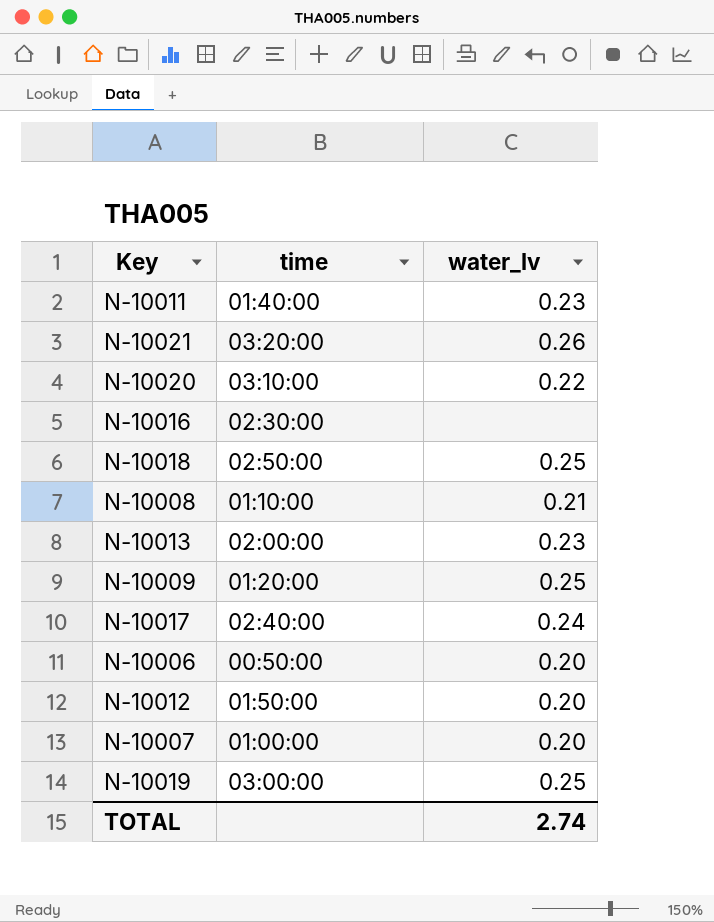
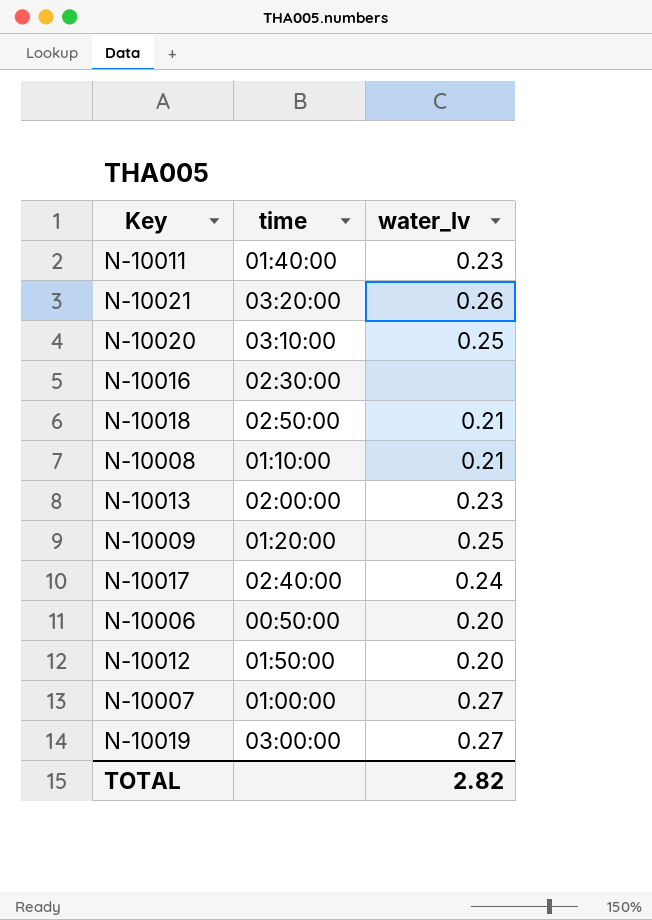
N-10020 | water_lv: 0.22 -> 0.25
N-10018 | water_lv: 0.25 -> 0.21
N-10007 | water_lv: 0.20 -> 0.27
N-10019 | water_lv: 0.25 -> 0.27
TOTAL | water_lv: 2.74 -> 2.82

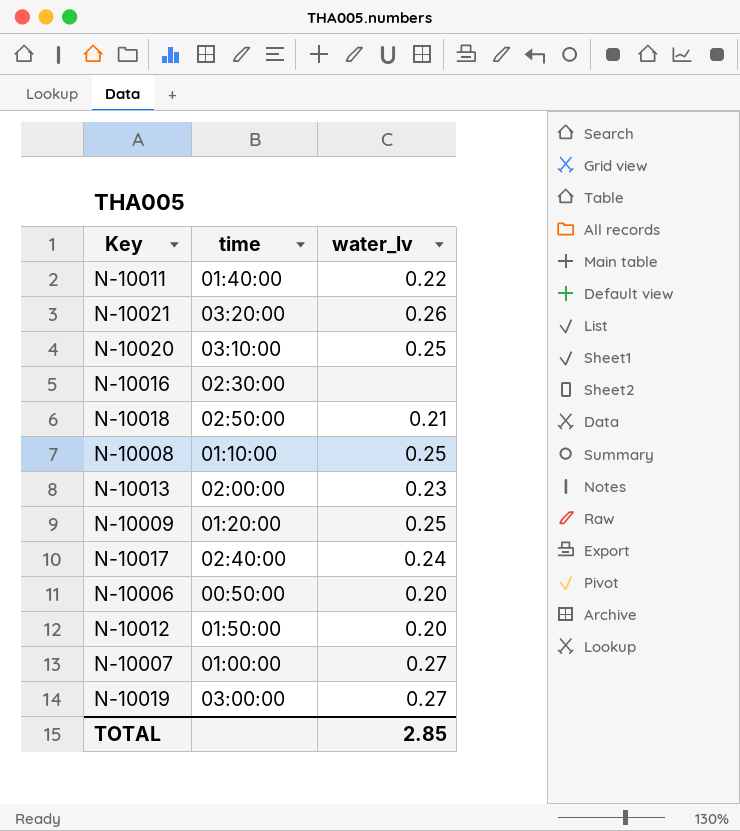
N-10011 | water_lv: 0.23 -> 0.22
N-10008 | water_lv: 0.21 -> 0.25
TOTAL | water_lv: 2.82 -> 2.85

